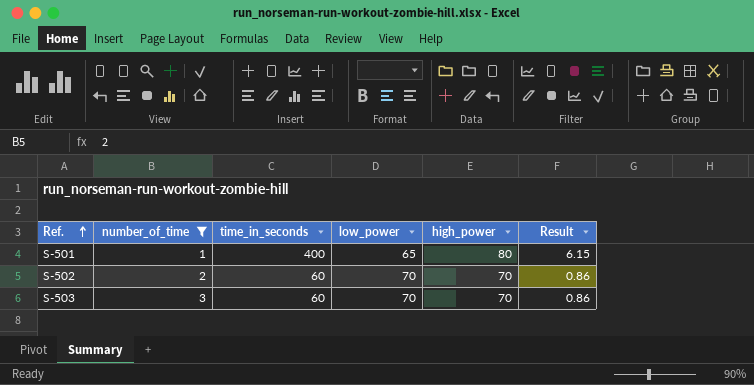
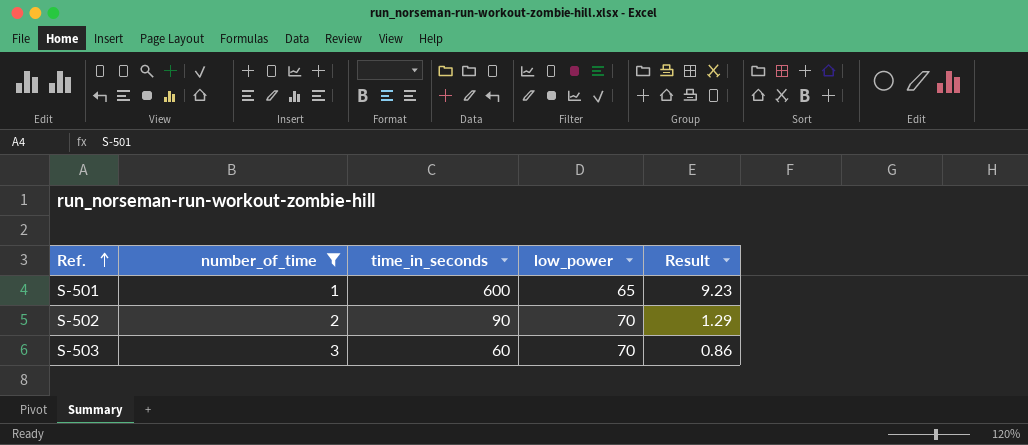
column high_power | position: 5 -> none
S-501 | time_in_seconds: 400 -> 600
S-501 | Result: 6.15 -> 9.23
S-502 | time_in_seconds: 60 -> 90
S-502 | Result: 0.86 -> 1.29

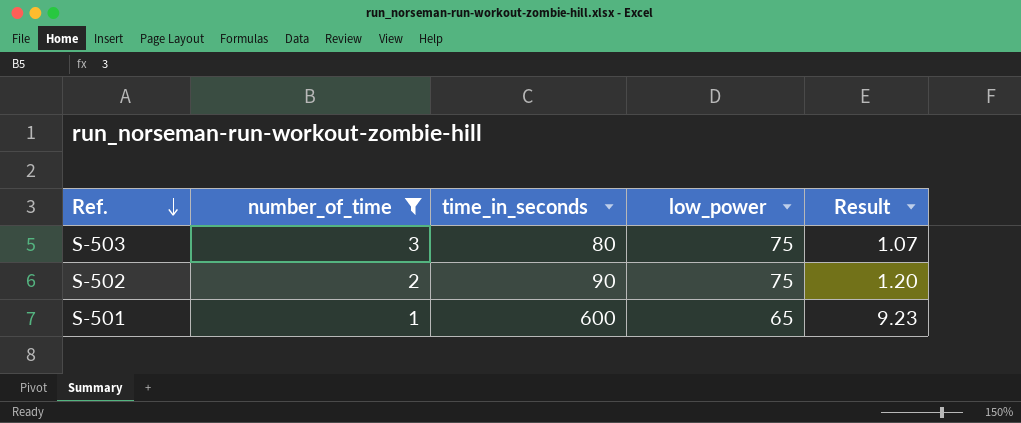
row order: Ref. ascending -> Ref. descending
S-503 | time_in_seconds: 60 -> 80
S-503 | low_power: 70 -> 75
S-503 | Result: 0.86 -> 1.07
S-502 | low_power: 70 -> 75
S-502 | Result: 1.29 -> 1.20

